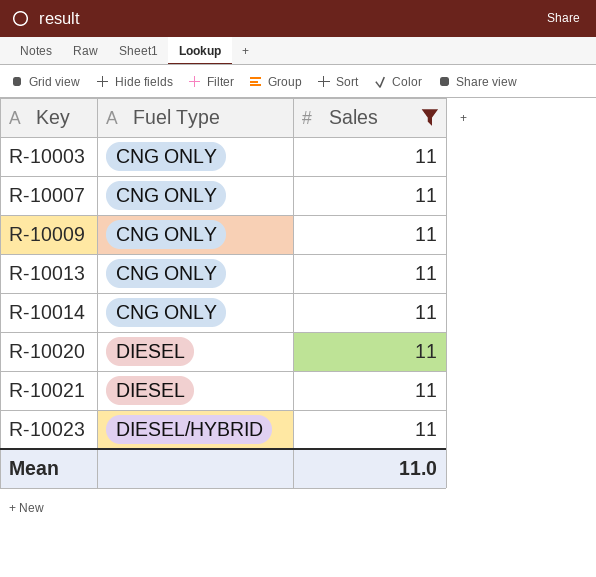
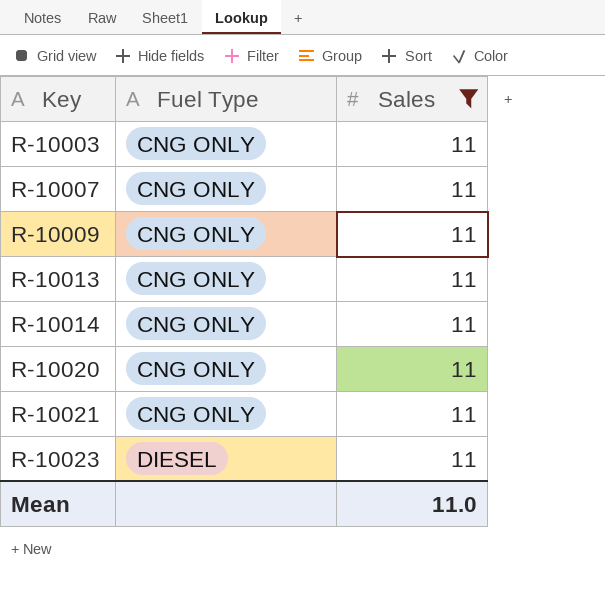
R-10020 | Fuel Type: DIESEL -> CNG ONLY
R-10021 | Fuel Type: DIESEL -> CNG ONLY
R-10023 | Fuel Type: DIESEL/HYBRID -> DIESEL

